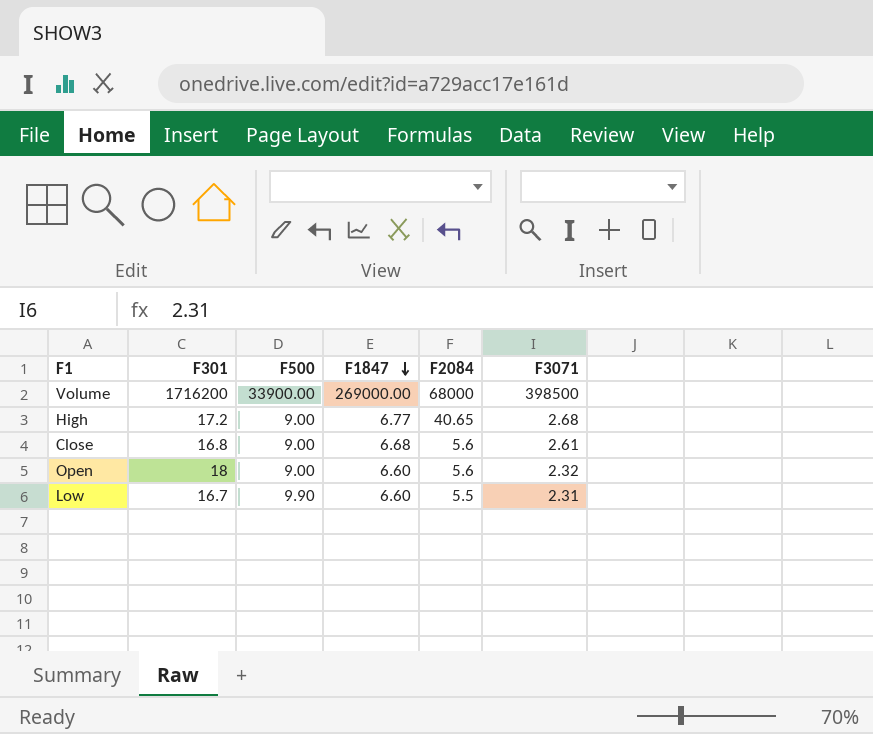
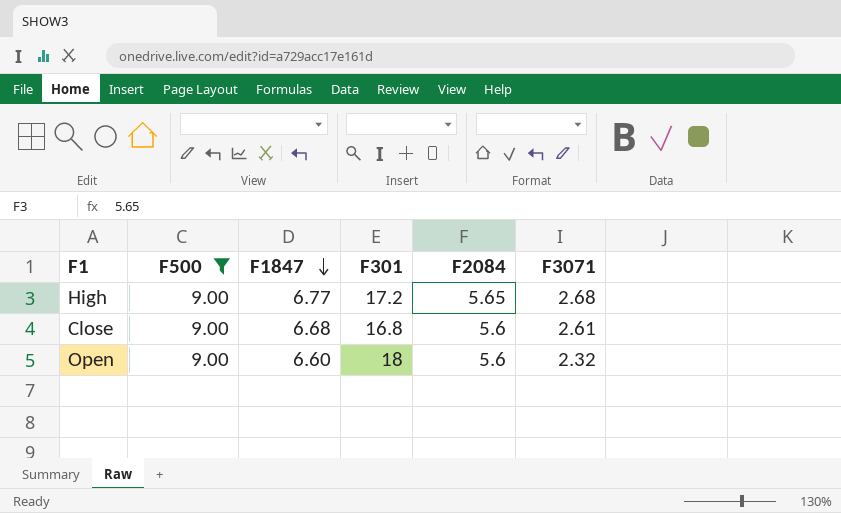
filter: none -> F500 = 9.00
column F301 | position: 2 -> 4
High | F2084: 40.65 -> 5.65

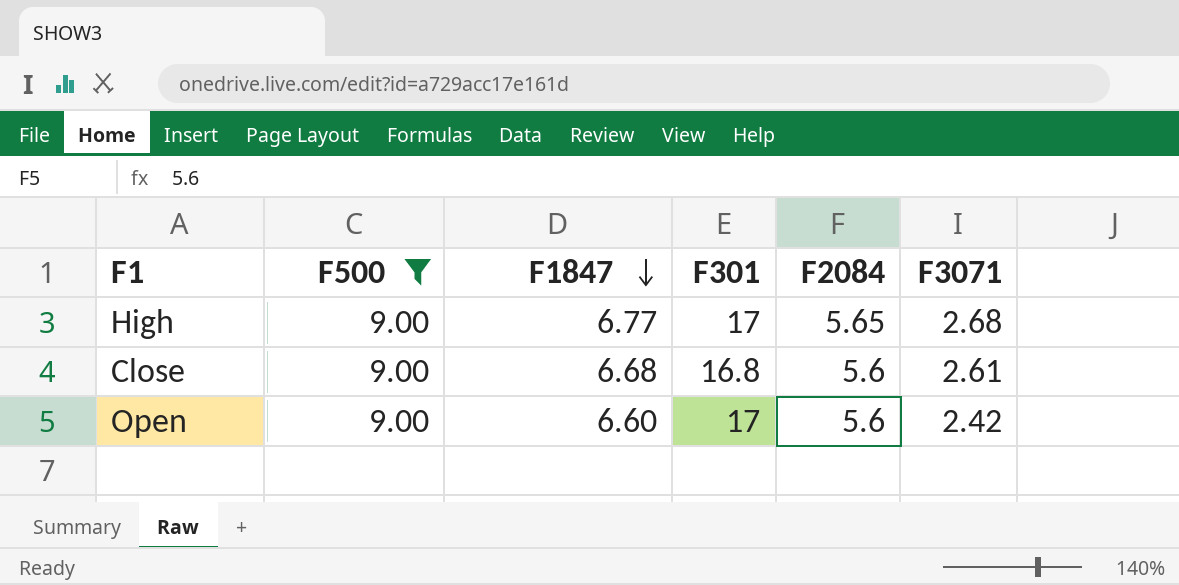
High | F301: 17.2 -> 17
Open | F301: 18 -> 17
Open | F3071: 2.32 -> 2.42

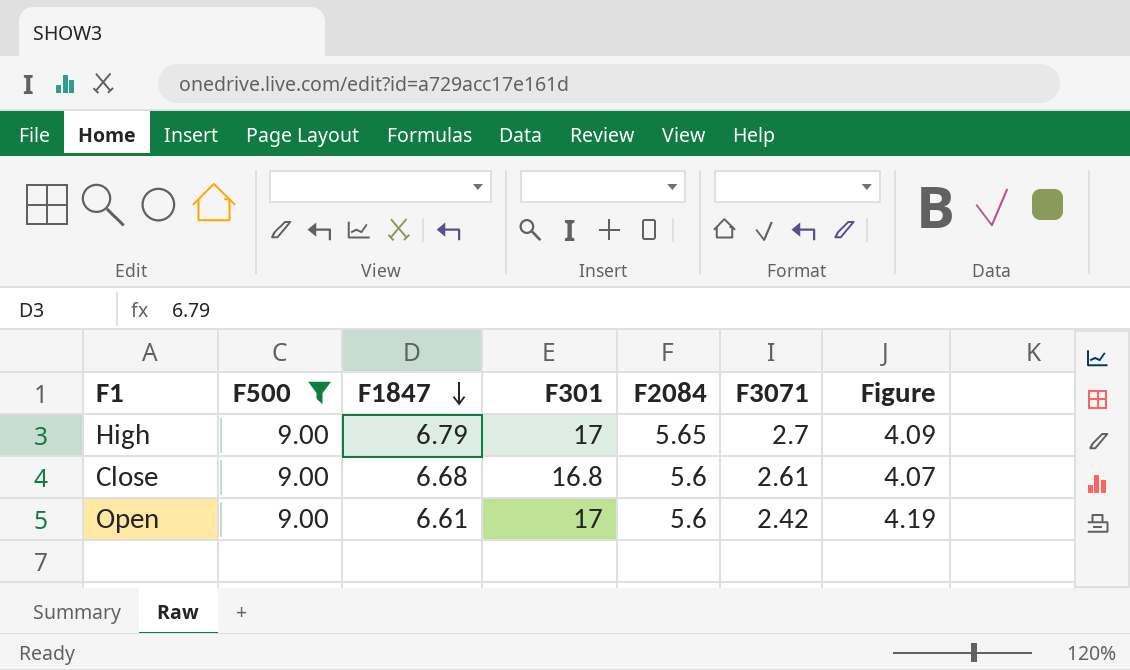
column Figure | formula: none -> [F1847] - [F3071]
High | F1847: 6.77 -> 6.79
High | F3071: 2.68 -> 2.7
Open | F1847: 6.60 -> 6.61

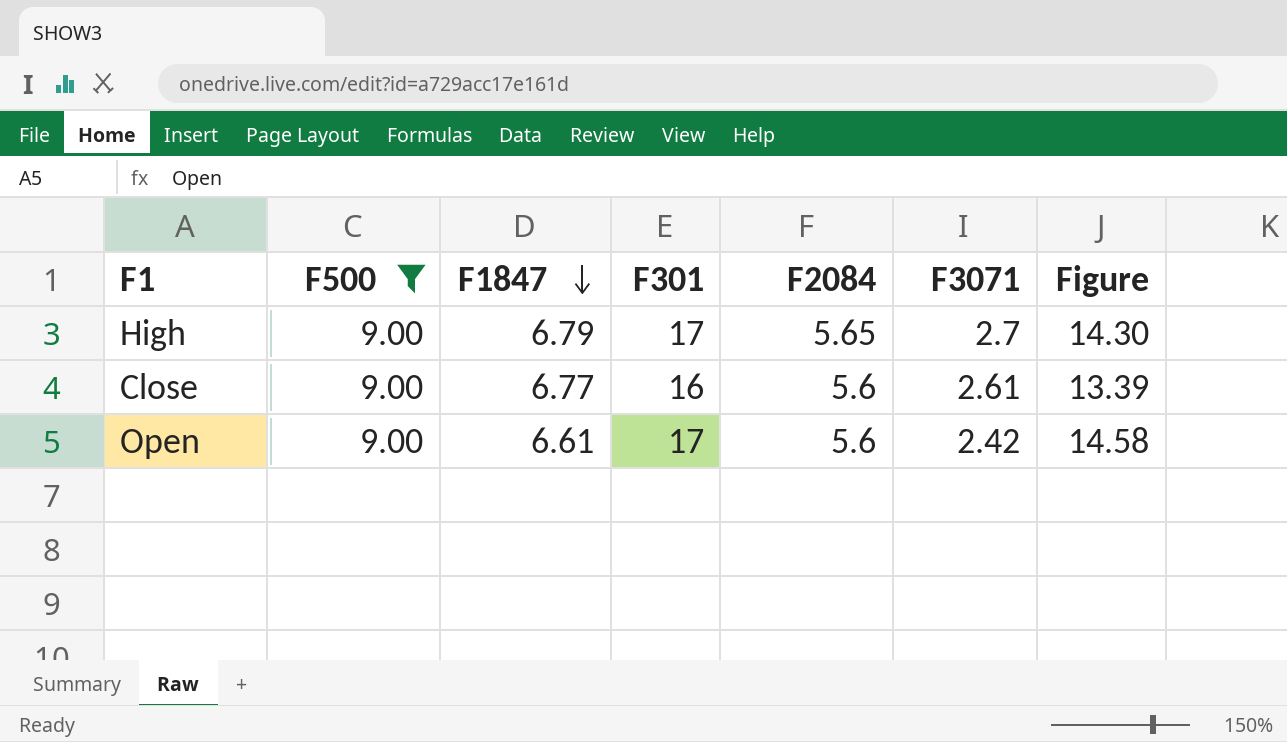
column Figure | formula: [F1847] - [F3071] -> [F301] - [F3071]
Close | F1847: 6.68 -> 6.77
Close | F301: 16.8 -> 16

